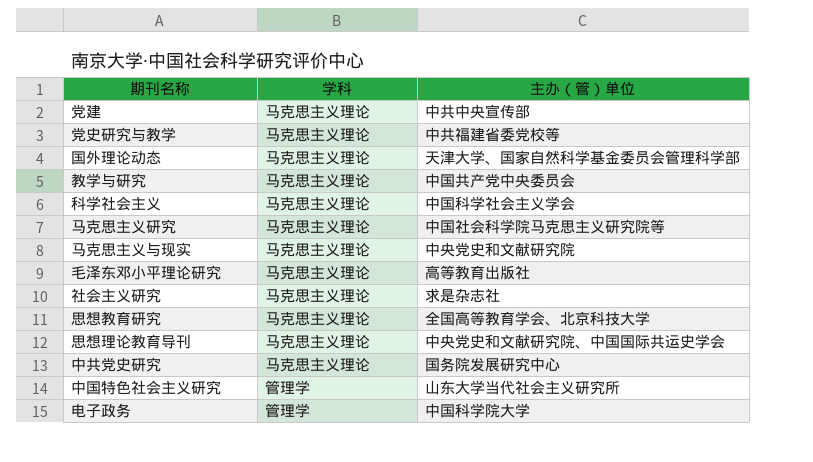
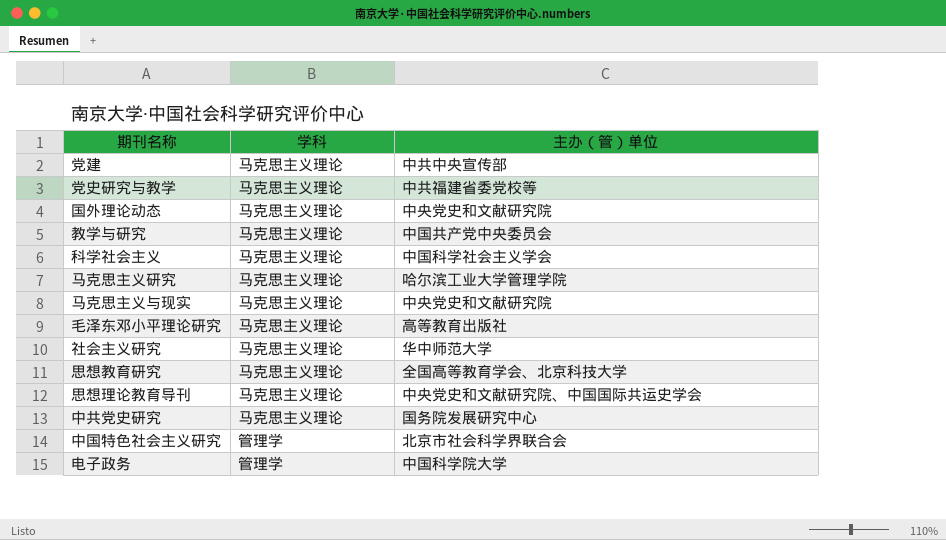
国外理论动态 | 主办（管）单位: 天津大学、国家自然科学基金委员会管理科学部 -> 中央党史和文献研究院
马克思主义研究 | 主办（管）单位: 中国社会科学院马克思主义研究院等 -> 哈尔滨工业大学管理学院
社会主义研究 | 主办（管）单位: 求是杂志社 -> 华中师范大学
中国特色社会主义研究 | 主办（管）单位: 山东大学当代社会主义研究所 -> 北京市社会科学界联合会

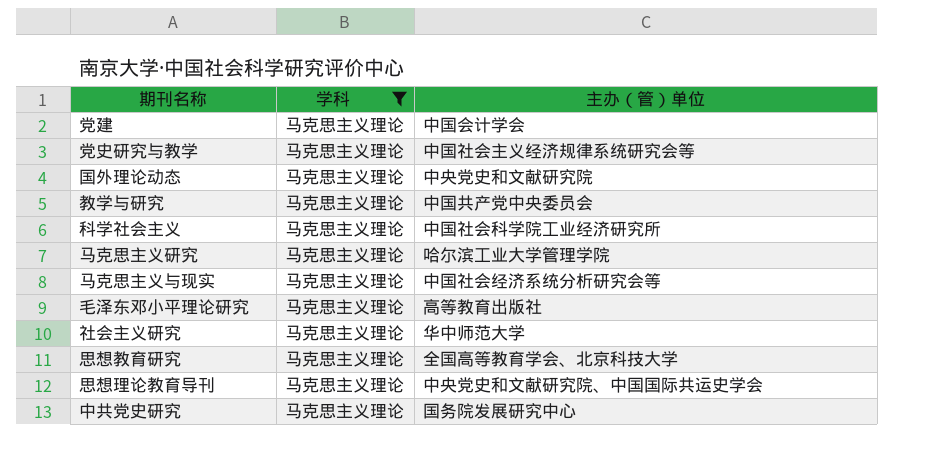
filter: none -> 学科 = 马克思主义理论
党建 | 主办（管）单位: 中共中央宣传部 -> 中国会计学会
党史研究与教学 | 主办（管）单位: 中共福建省委党校等 -> 中国社会主义经济规律系统研究会等
科学社会主义 | 主办（管）单位: 中国科学社会主义学会 -> 中国社会科学院工业经济研究所
马克思主义与现实 | 主办（管）单位: 中央党史和文献研究院 -> 中国社会经济系统分析研究会等

